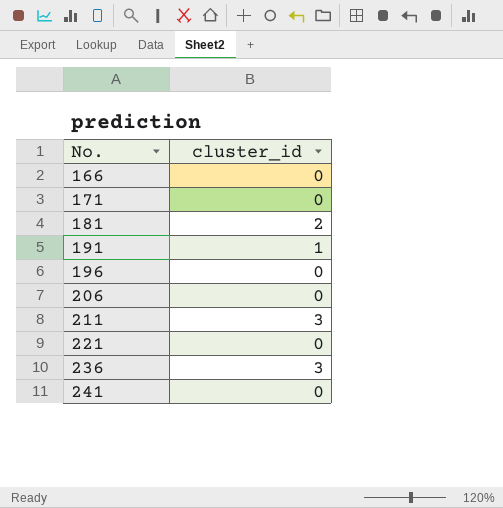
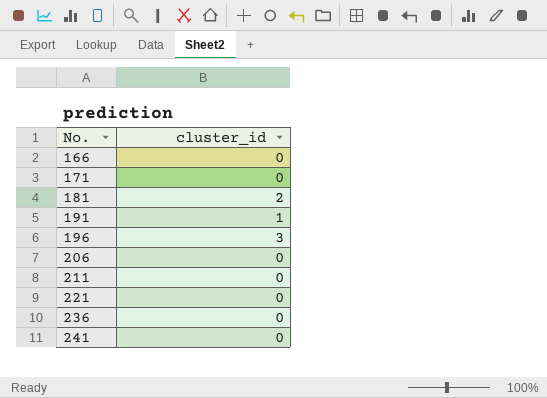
196 | cluster_id: 0 -> 3
211 | cluster_id: 3 -> 0
236 | cluster_id: 3 -> 0

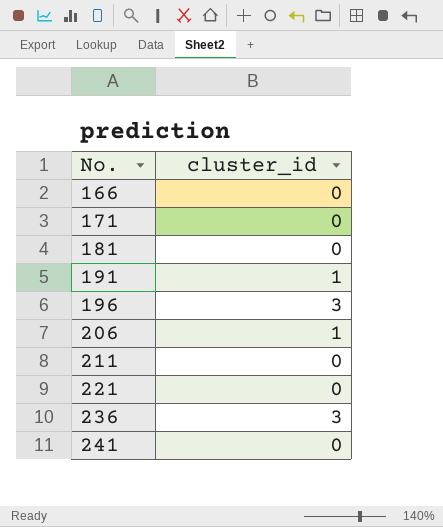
181 | cluster_id: 2 -> 0
206 | cluster_id: 0 -> 1
236 | cluster_id: 0 -> 3

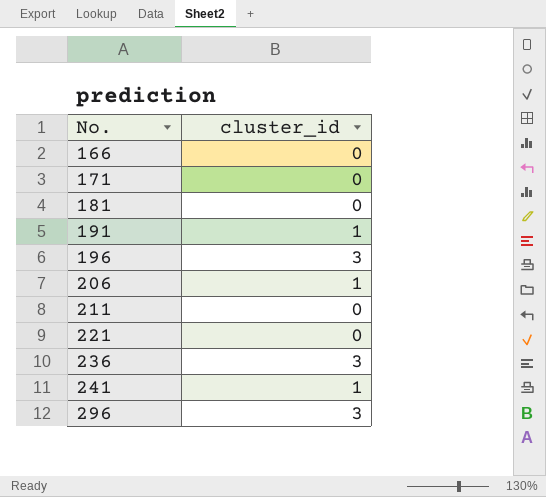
241 | cluster_id: 0 -> 1
row 296: none -> 3

